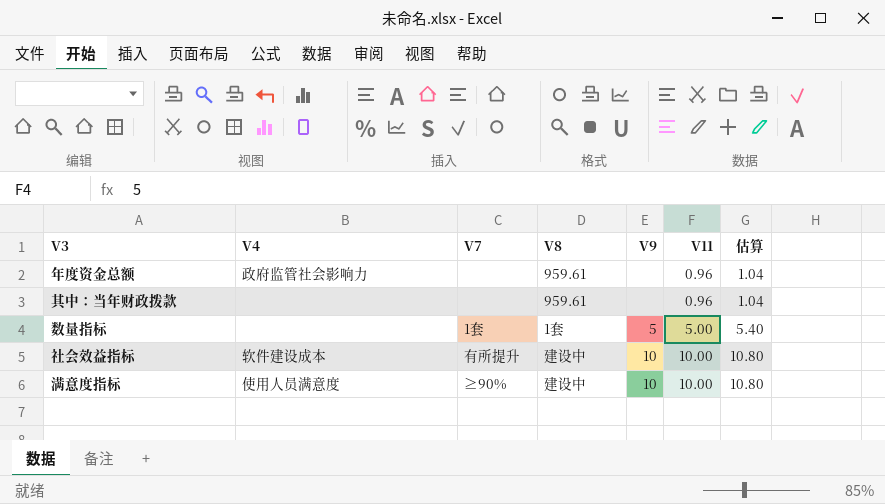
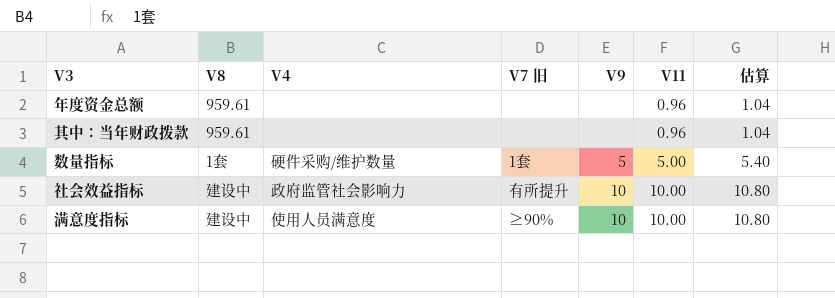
column V8 | position: 4 -> 2
column name: V7 -> V7 旧
年度资金总额 | V4: 政府监管社会影响力 -> none
数量指标 | V4: none -> 硬件采购/维护数量
社会效益指标 | V4: 软件建设成本 -> 政府监管社会影响力

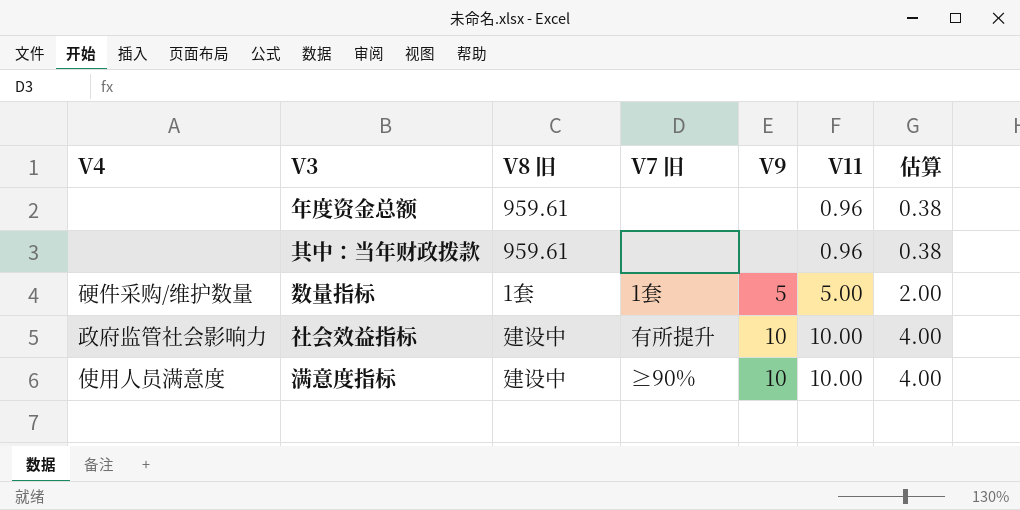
column V4 | position: 3 -> 1
column name: V8 -> V8 旧
column 估算 | formula: [V11] * 1.08 -> [V11] * 0.4

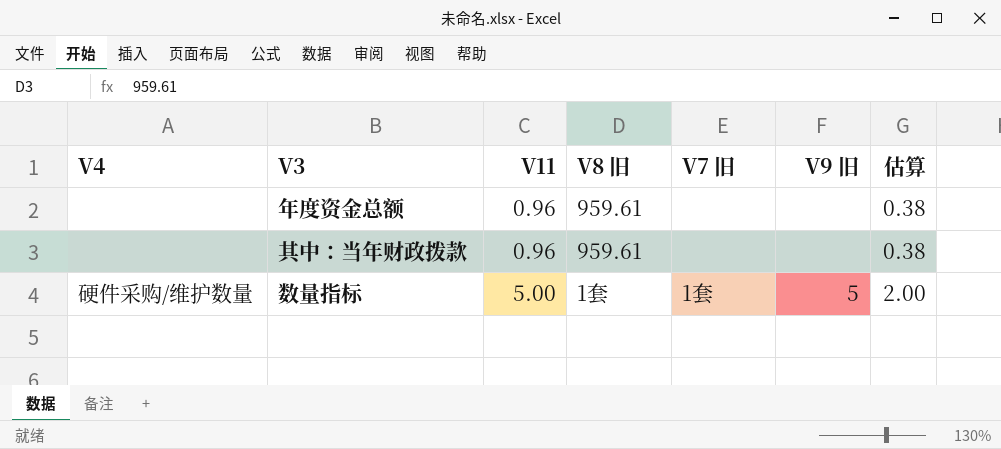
column V11 | position: 6 -> 3
column name: V9 -> V9 旧
row 社会效益指标: 政府监管社会影响力 | 建设中 | 有所提升 | 10 | 10.00 | 4.00 -> none
row 满意度指标: 使用人员满意度 | 建设中 | ≥90% | 10 | 10.00 | 4.00 -> none

